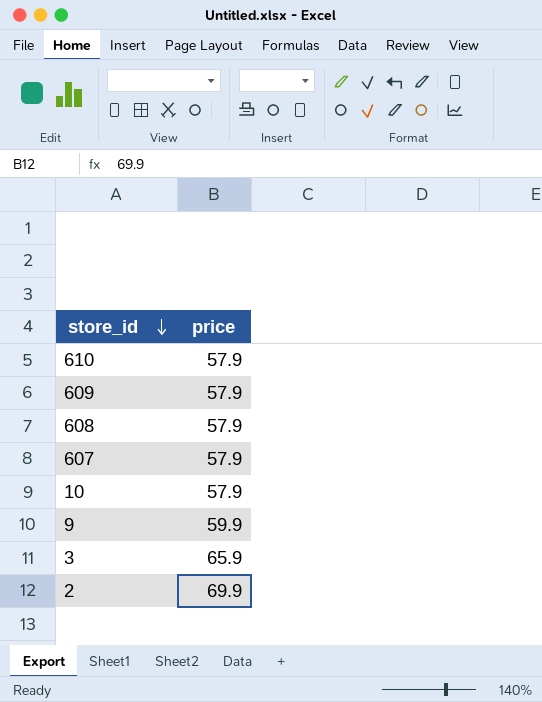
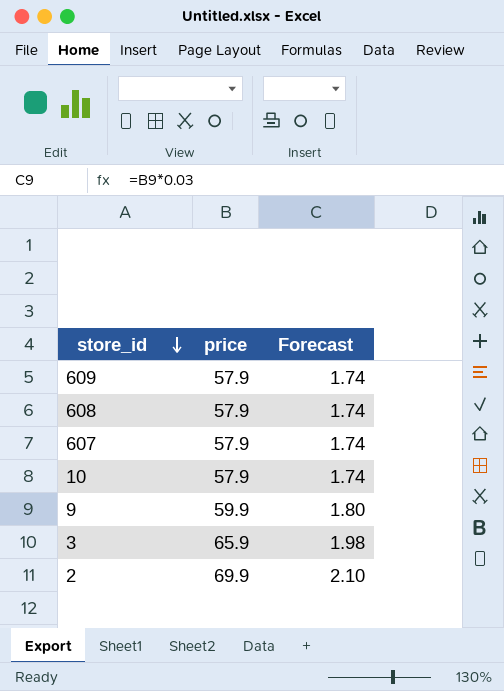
column Forecast | formula: none -> [price] * 0.03
row 610: 57.9 -> none

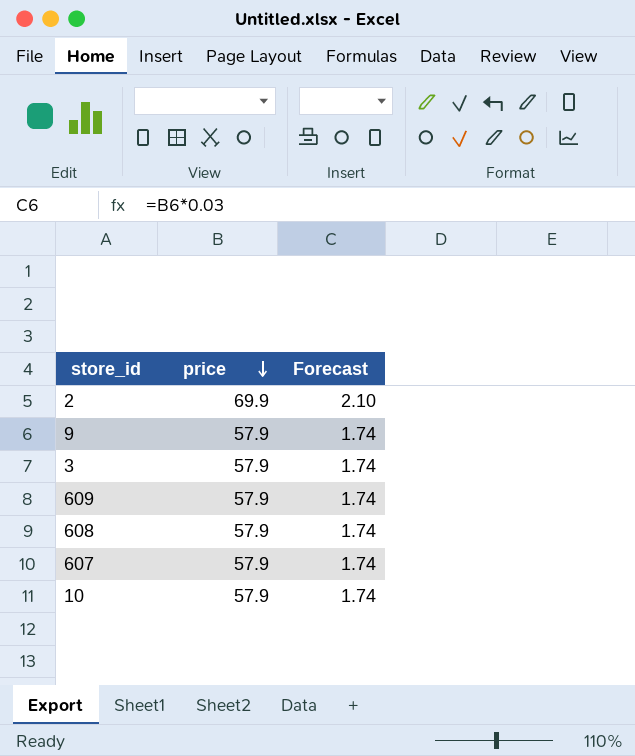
row order: store_id descending -> price descending
9 | price: 59.9 -> 57.9
9 | Forecast: 1.80 -> 1.74
3 | price: 65.9 -> 57.9
3 | Forecast: 1.98 -> 1.74

